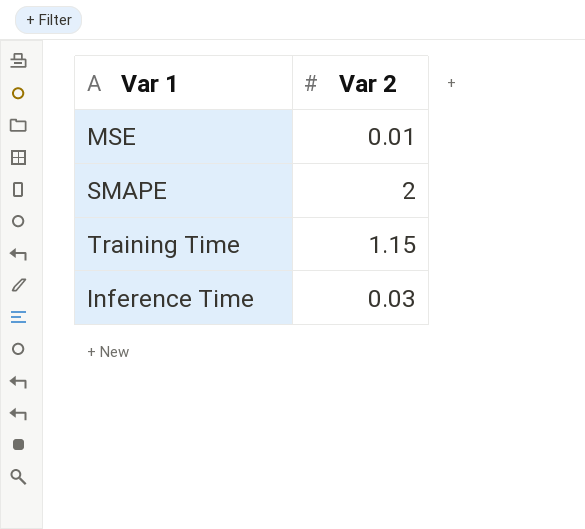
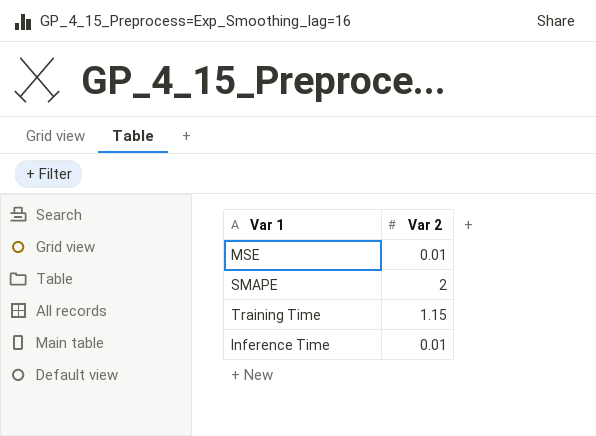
Inference Time | Var 2: 0.03 -> 0.01

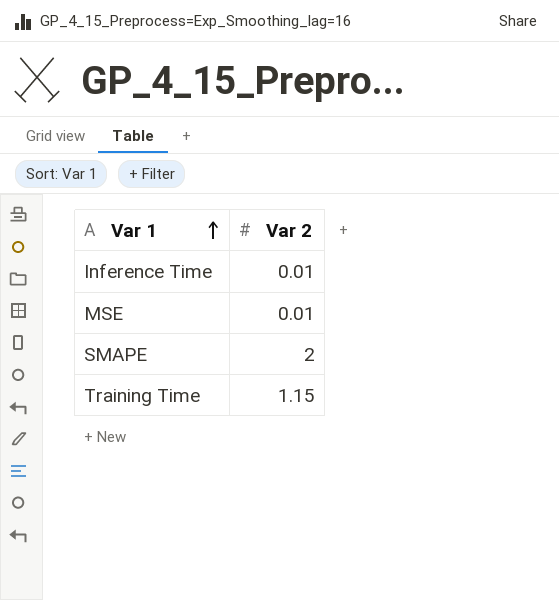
row order: none -> Var 1 ascending

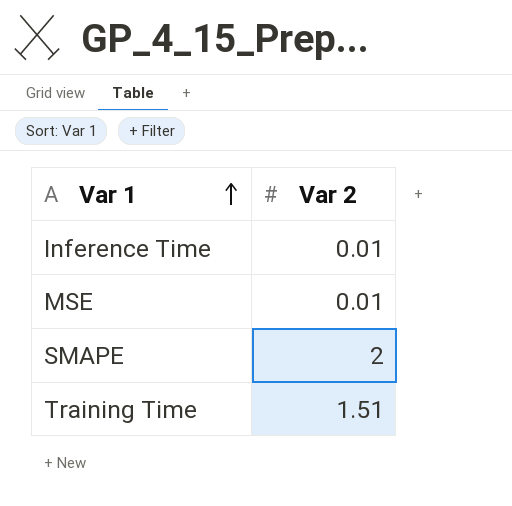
Training Time | Var 2: 1.15 -> 1.51

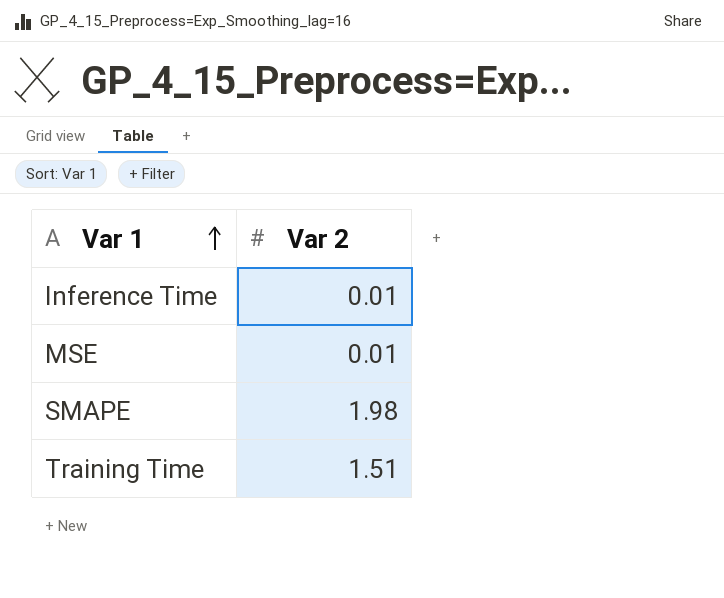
SMAPE | Var 2: 2 -> 1.98

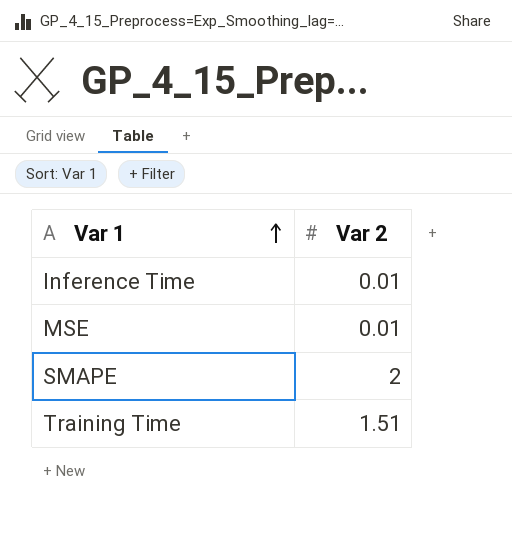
SMAPE | Var 2: 1.98 -> 2

